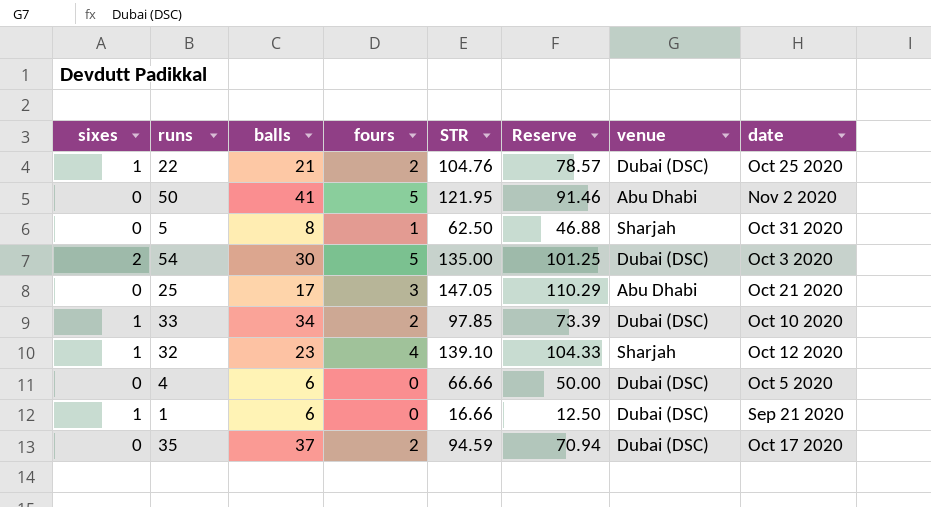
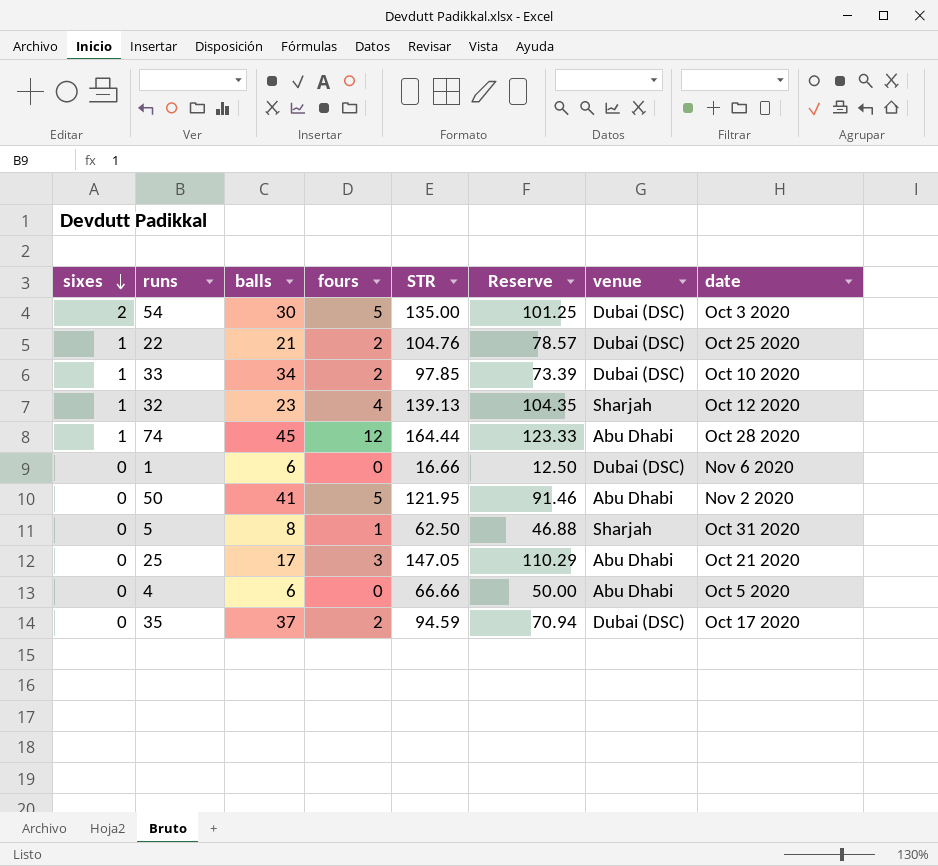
row order: none -> sixes descending
32 | STR: 139.10 -> 139.13
32 | Reserve: 104.33 -> 104.35
row 74: none -> 1 | 45 | 12 | 164.44 | 123.33 | Abu Dhabi | Oct 28 2020
1 | sixes: 1 -> 0
1 | date: Sep 21 2020 -> Nov 6 2020
4 | venue: Dubai (DSC) -> Abu Dhabi

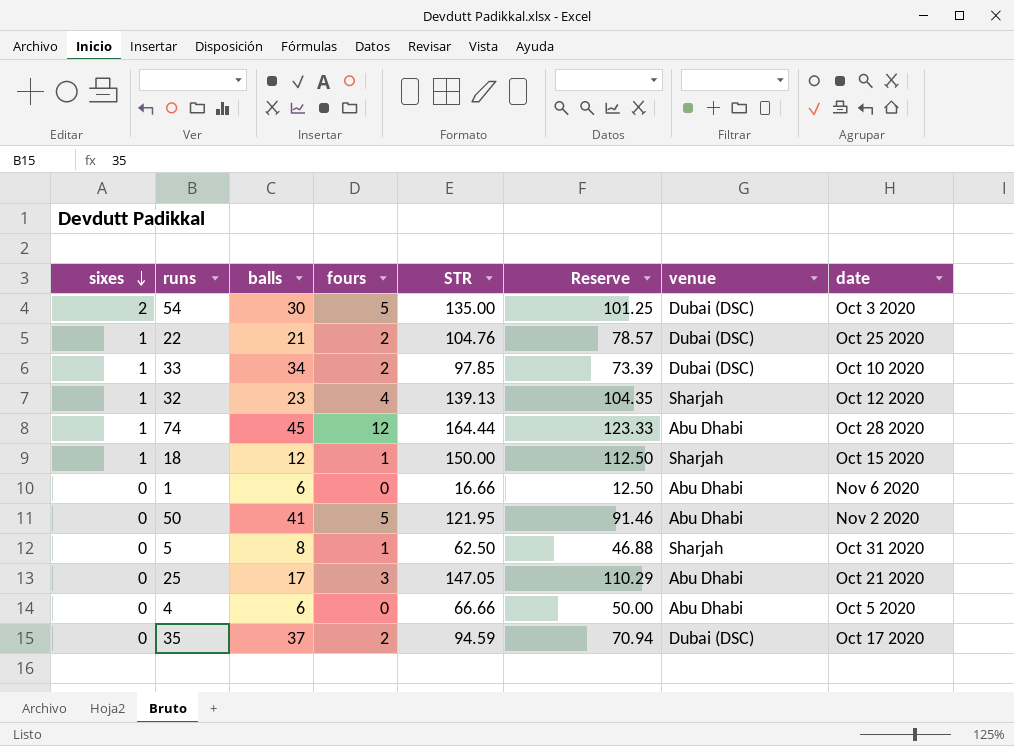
row 18: none -> 1 | 12 | 1 | 150.00 | 112.50 | Sharjah | Oct 15 2020
1 | venue: Dubai (DSC) -> Abu Dhabi

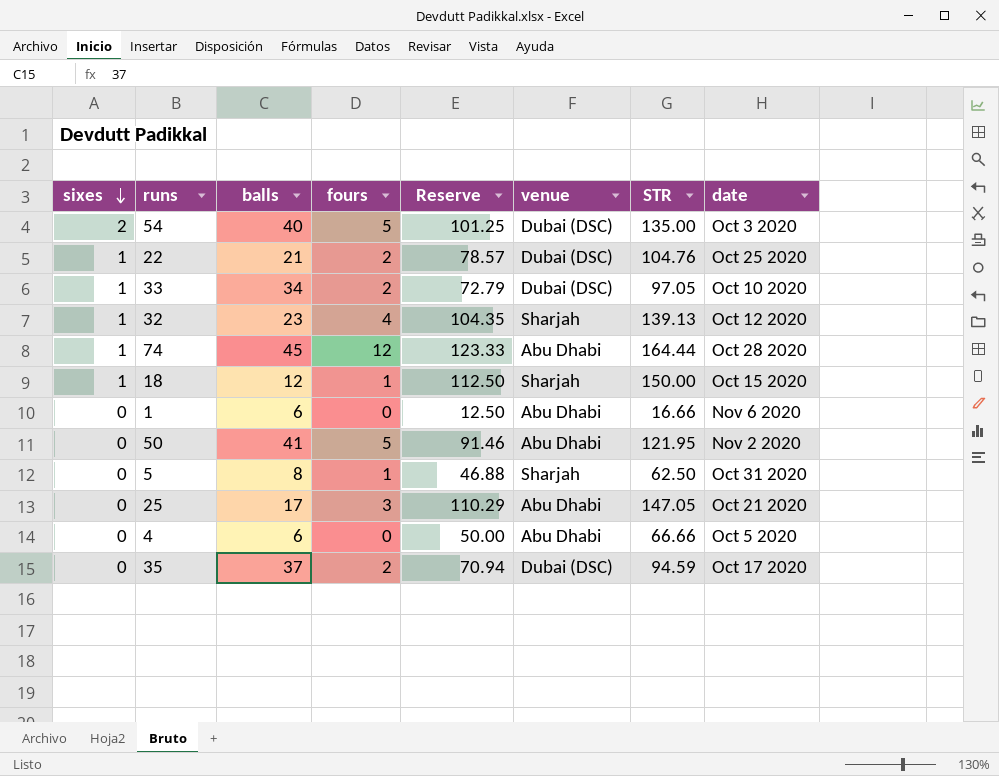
column STR | position: 5 -> 7
54 | balls: 30 -> 40
33 | Reserve: 73.39 -> 72.79
33 | STR: 97.85 -> 97.05

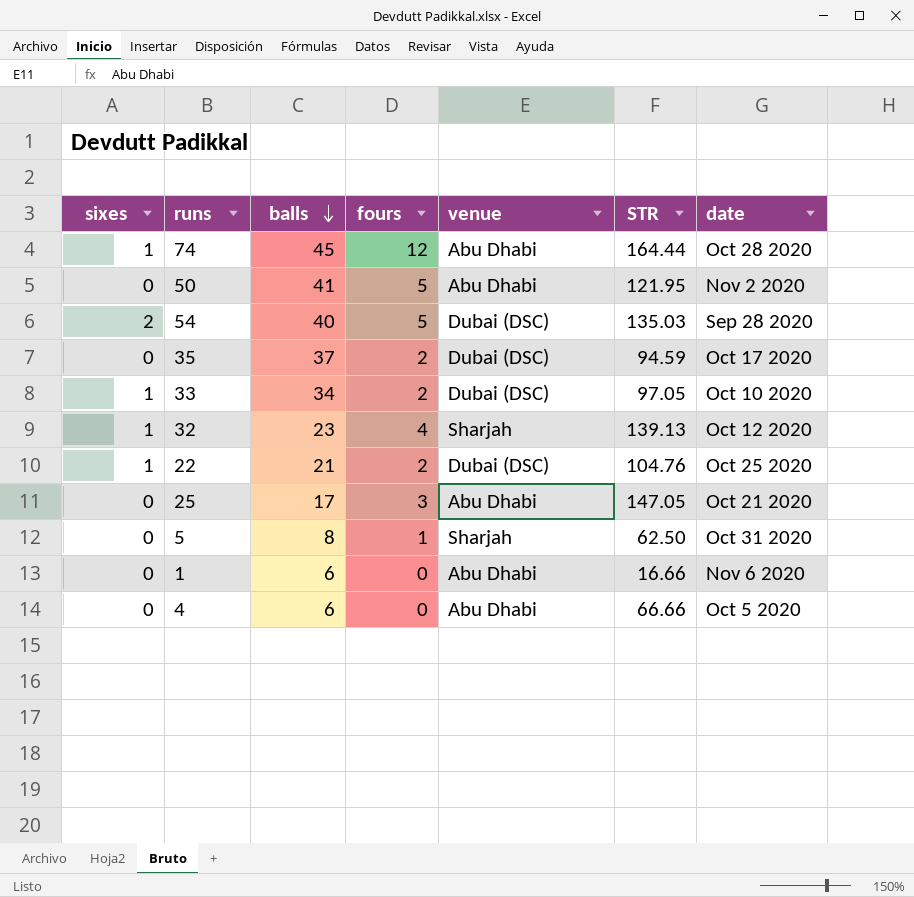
row order: sixes descending -> balls descending
column Reserve | formula: [STR] * 0.75 -> none
row 18: 1 | 12 | 1 | 112.50 | Sharjah | 150.00 | Oct 15 2020 -> none
54 | STR: 135.00 -> 135.03
54 | date: Oct 3 2020 -> Sep 28 2020

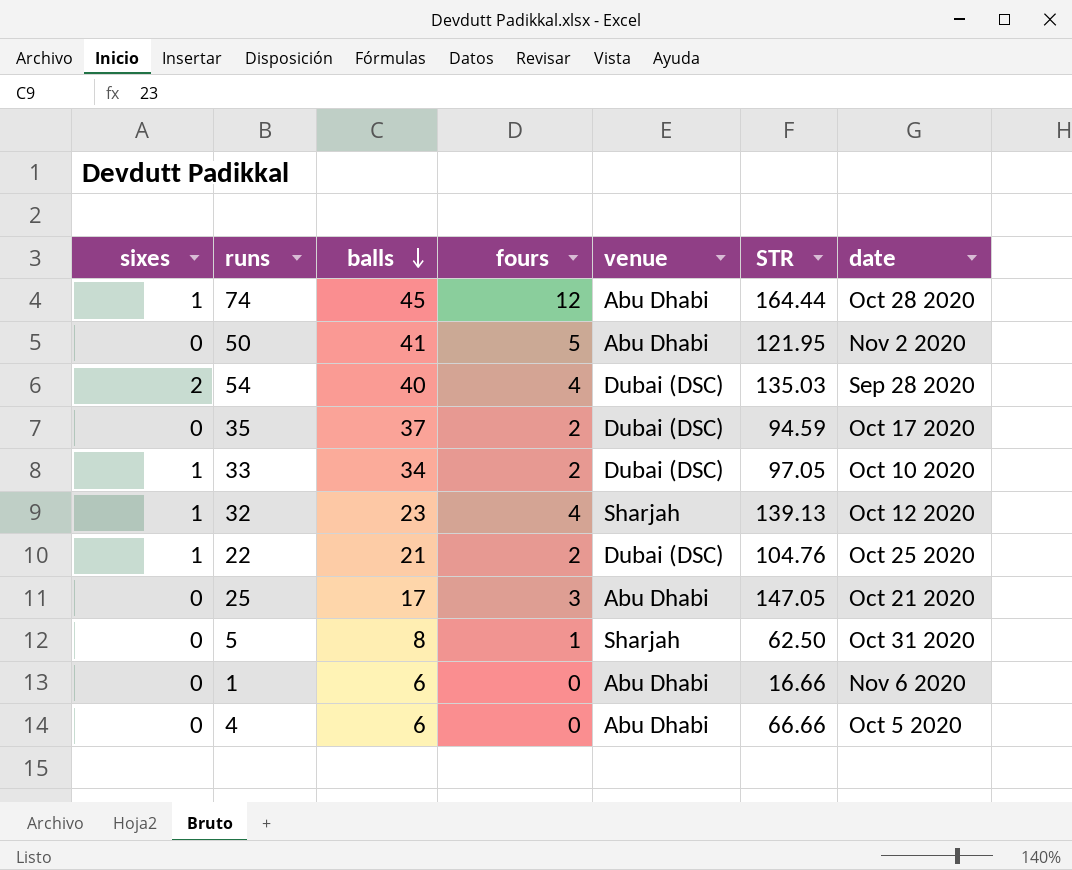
54 | fours: 5 -> 4

